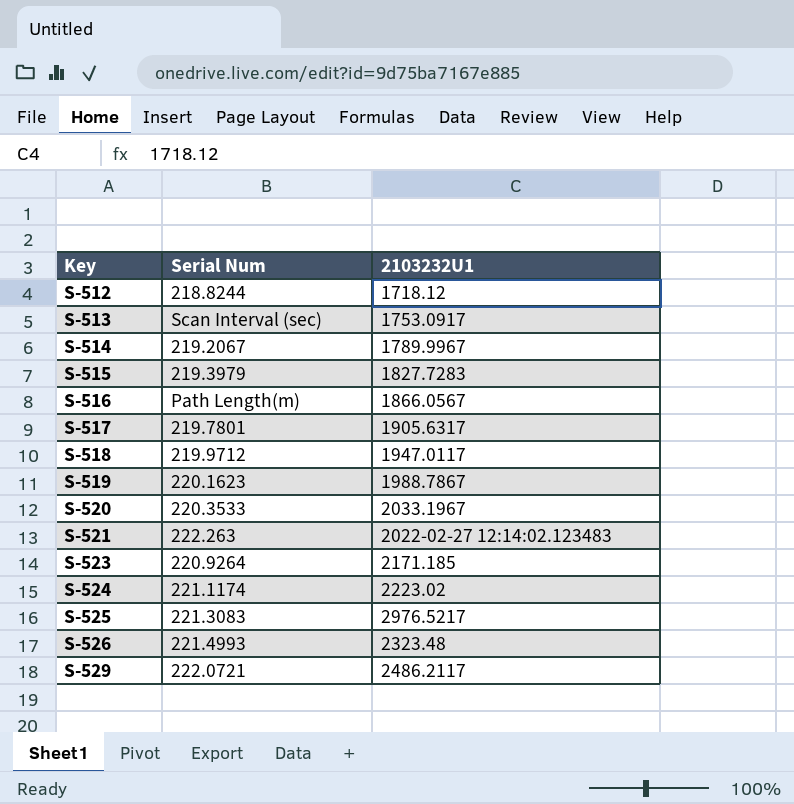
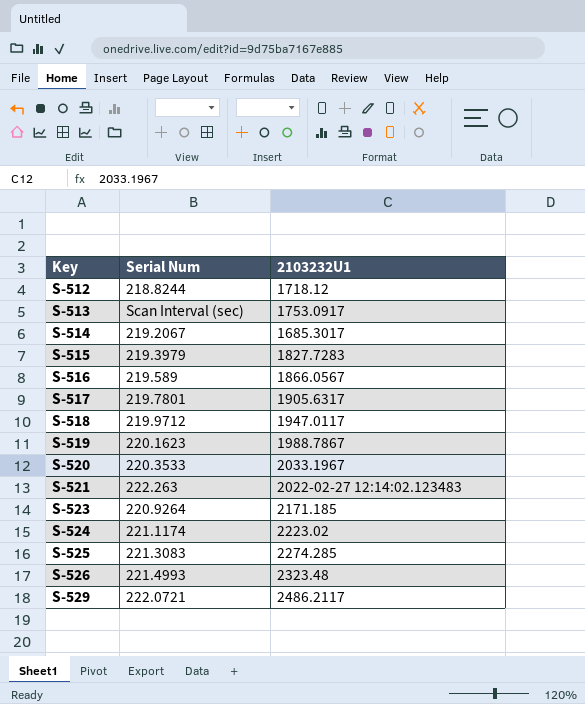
S-514 | 2103232U1: 1789.9967 -> 1685.3017
S-516 | Serial Num: Path Length(m) -> 219.589
S-525 | 2103232U1: 2976.5217 -> 2274.285

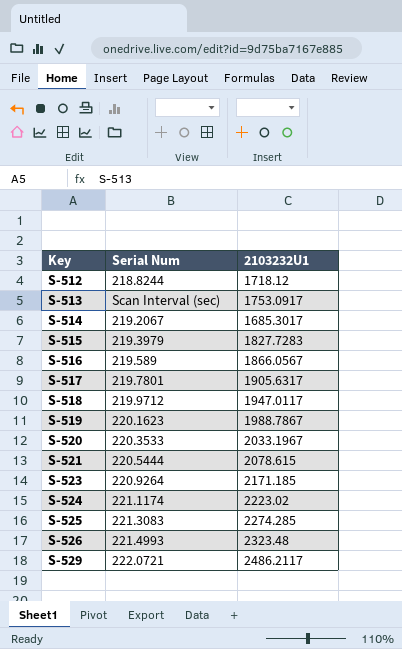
S-521 | Serial Num: 222.263 -> 220.5444
S-521 | 2103232U1: 2022-02-27 12:14:02.123483 -> 2078.615

